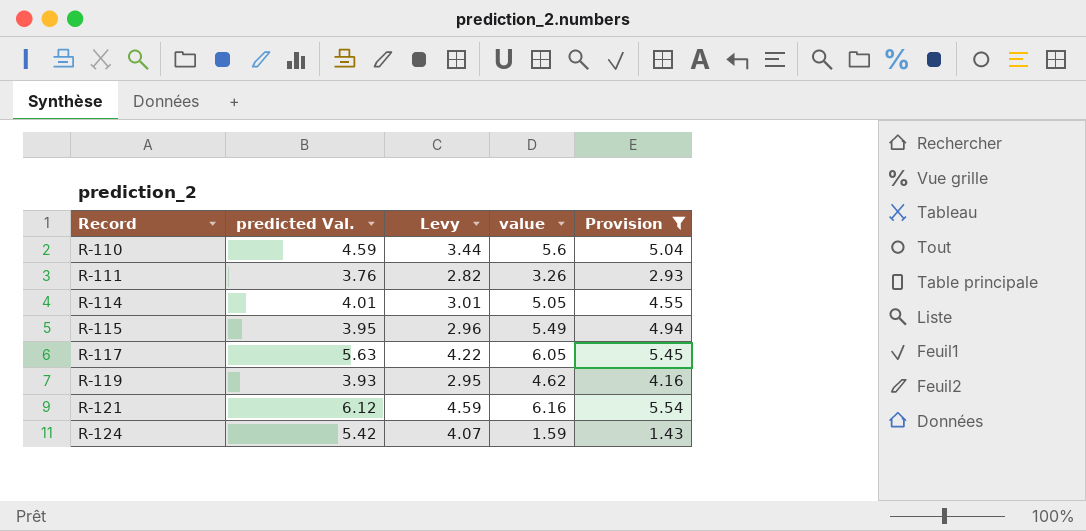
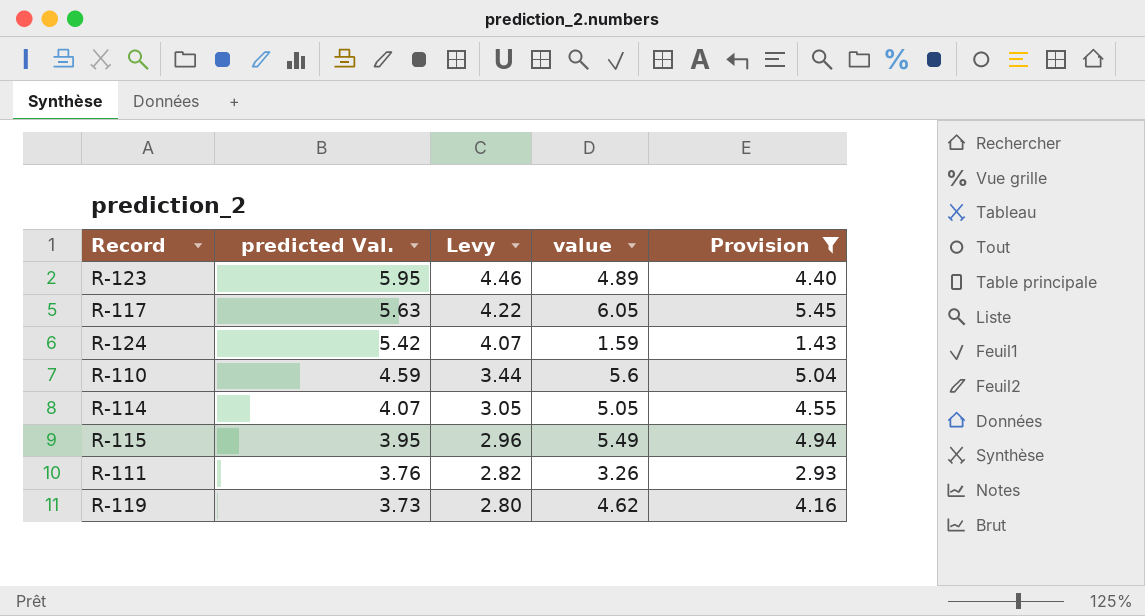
row order: Record ascending -> predicted Val. descending
row R-121: 6.12 | 4.59 | 6.16 | 5.54 -> none
row R-123: none -> 5.95 | 4.46 | 4.89 | 4.40
R-114 | predicted Val.: 4.01 -> 4.07
R-114 | Levy: 3.01 -> 3.05
R-119 | predicted Val.: 3.93 -> 3.73
R-119 | Levy: 2.95 -> 2.80

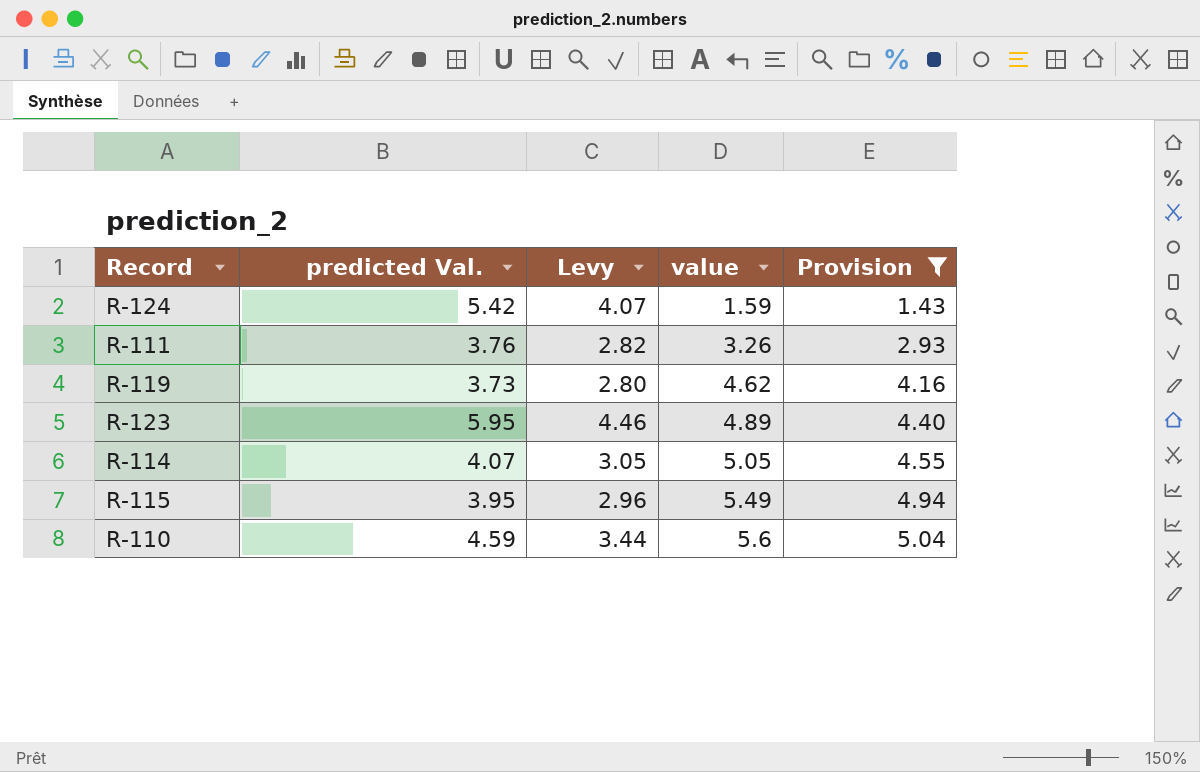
row order: predicted Val. descending -> value ascending
row R-117: 5.63 | 4.22 | 6.05 | 5.45 -> none

